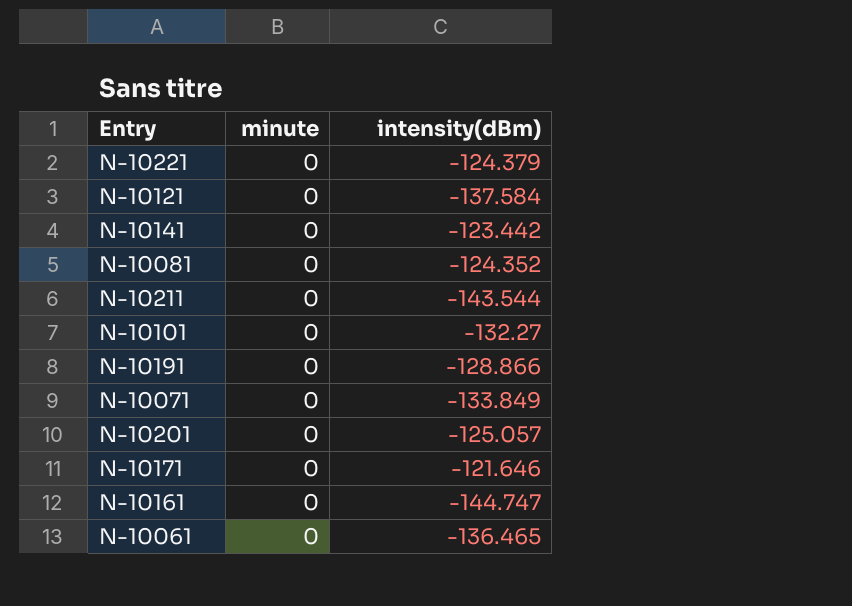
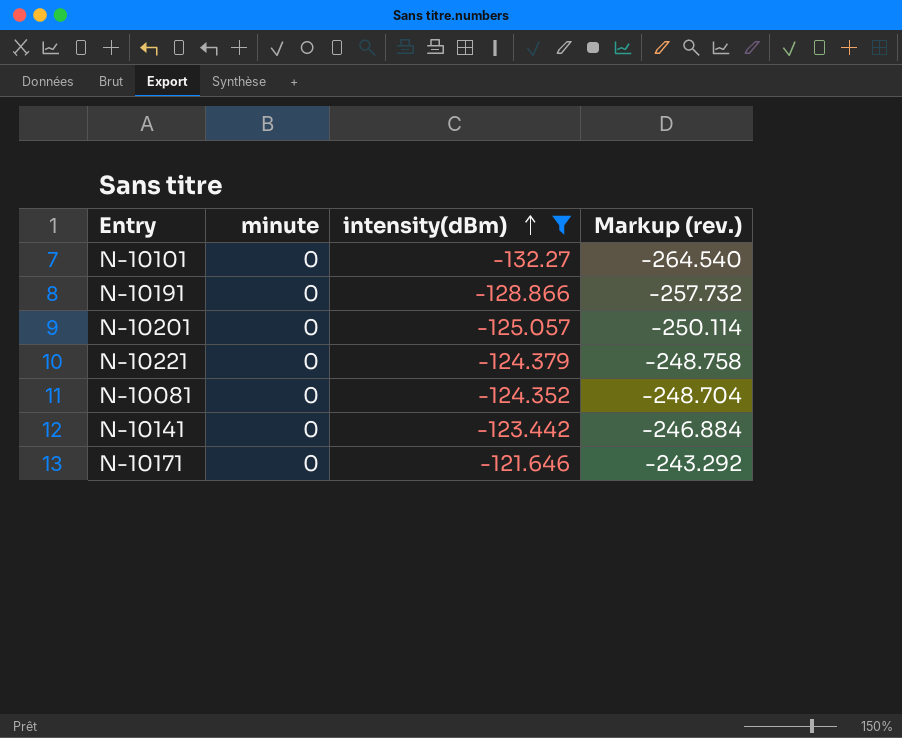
filter: none -> intensity(dBm) >= -132.27
row order: none -> intensity(dBm) ascending
column Markup (rev.) | formula: none -> [intensity(dBm)] * 2

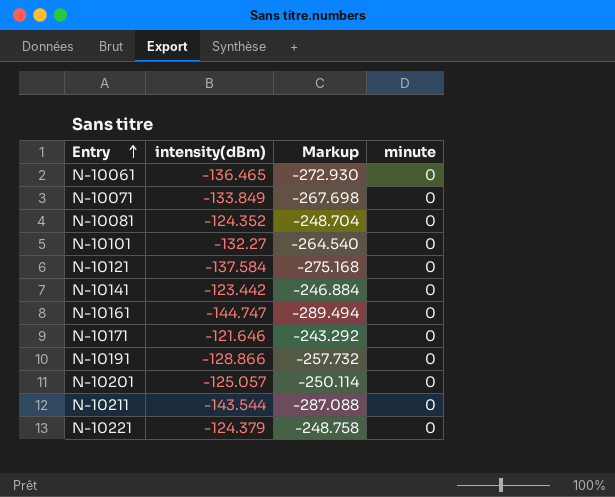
filter: intensity(dBm) >= -132.27 -> none
row order: intensity(dBm) ascending -> Entry ascending
column name: Markup (rev.) -> Markup
column minute | position: 2 -> 4

